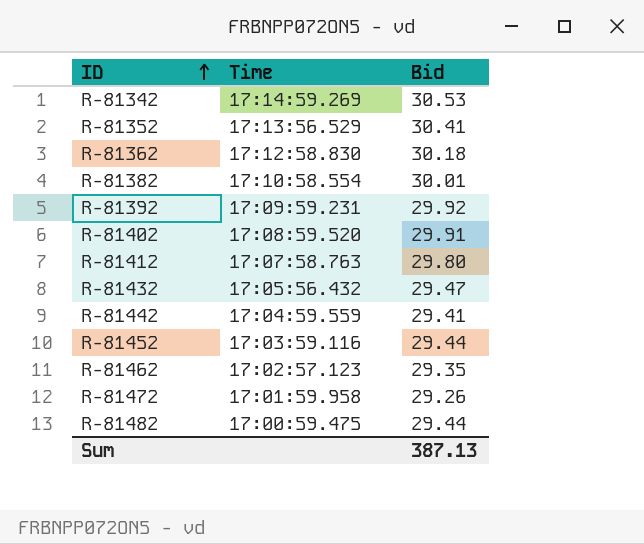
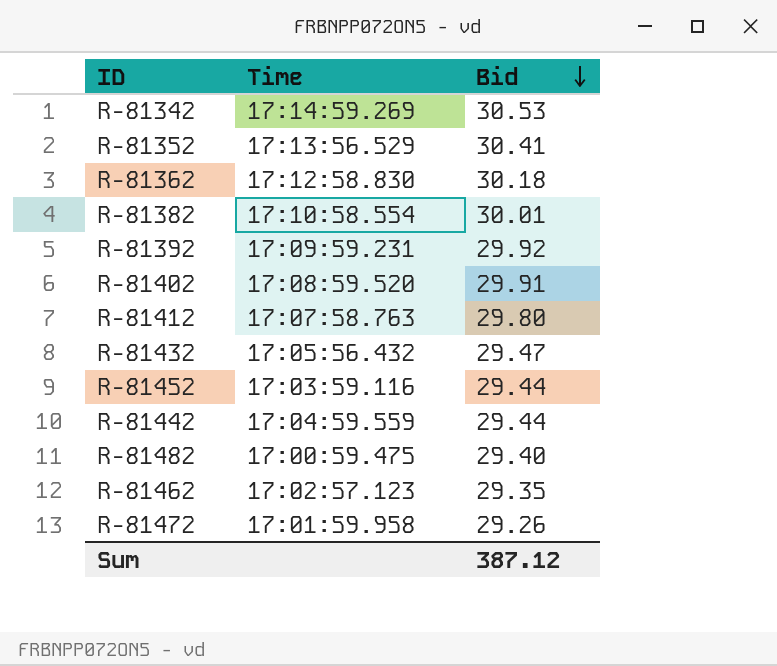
row order: ID ascending -> Bid descending
R-81442 | Bid: 29.41 -> 29.44
R-81482 | Bid: 29.44 -> 29.40
Sum | Bid: 387.13 -> 387.12

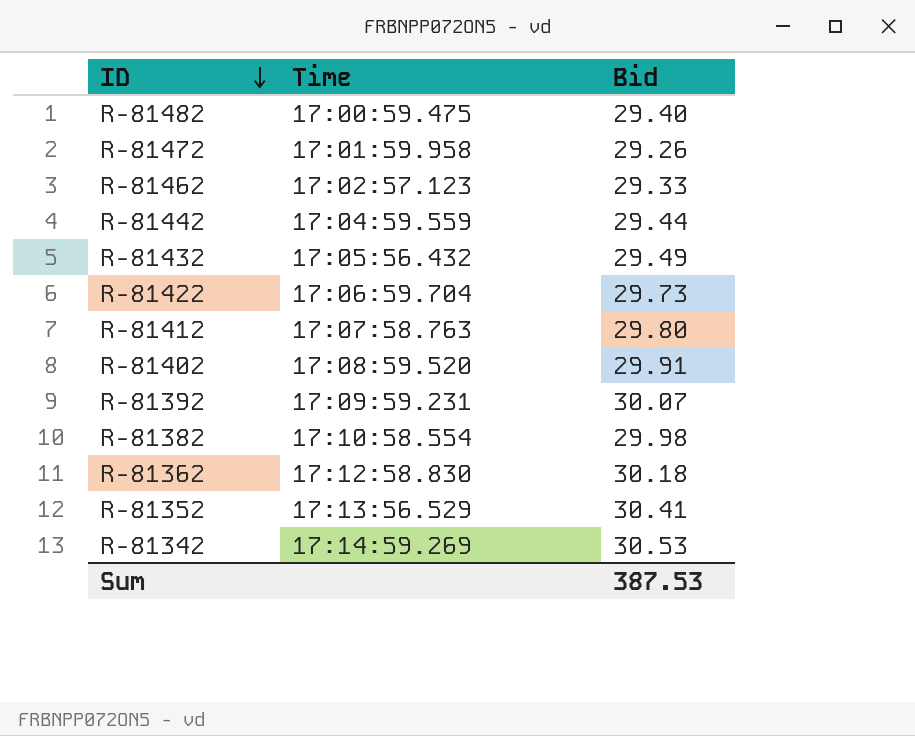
row order: Bid descending -> ID descending
row R-81452: 17:03:59.116 | 29.44 -> none
R-81462 | Bid: 29.35 -> 29.33
R-81432 | Bid: 29.47 -> 29.49
row R-81422: none -> 17:06:59.704 | 29.73
R-81392 | Bid: 29.92 -> 30.07
R-81382 | Bid: 30.01 -> 29.98
Sum | Bid: 387.12 -> 387.53

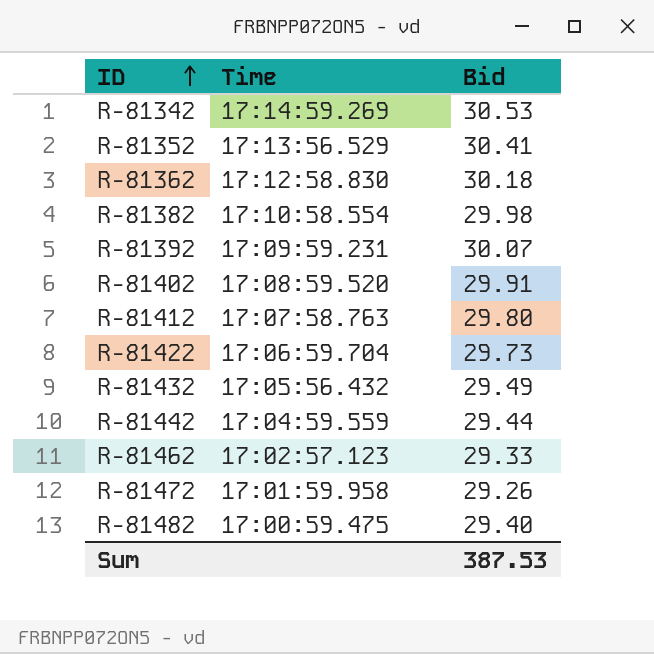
row order: ID descending -> ID ascending

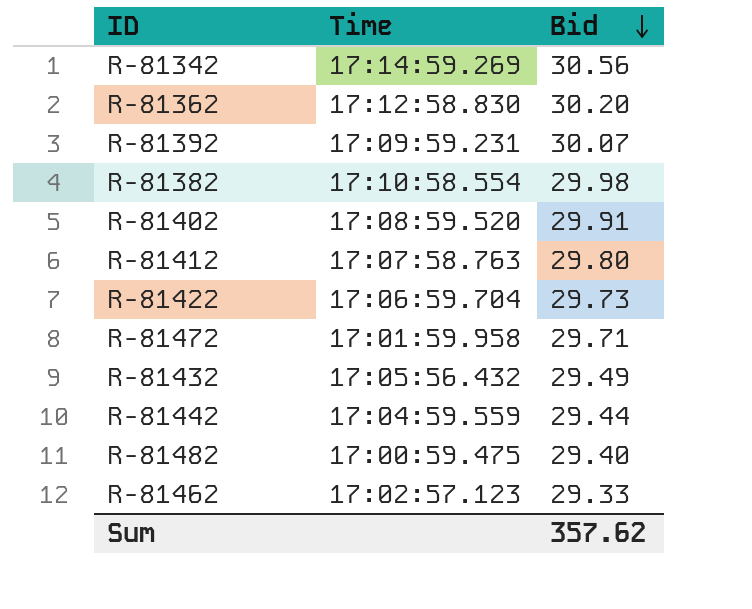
row order: ID ascending -> Bid descending
row R-81352: 17:13:56.529 | 30.41 -> none
R-81342 | Bid: 30.53 -> 30.56
R-81362 | Bid: 30.18 -> 30.20
R-81472 | Bid: 29.26 -> 29.71
Sum | Bid: 387.53 -> 357.62

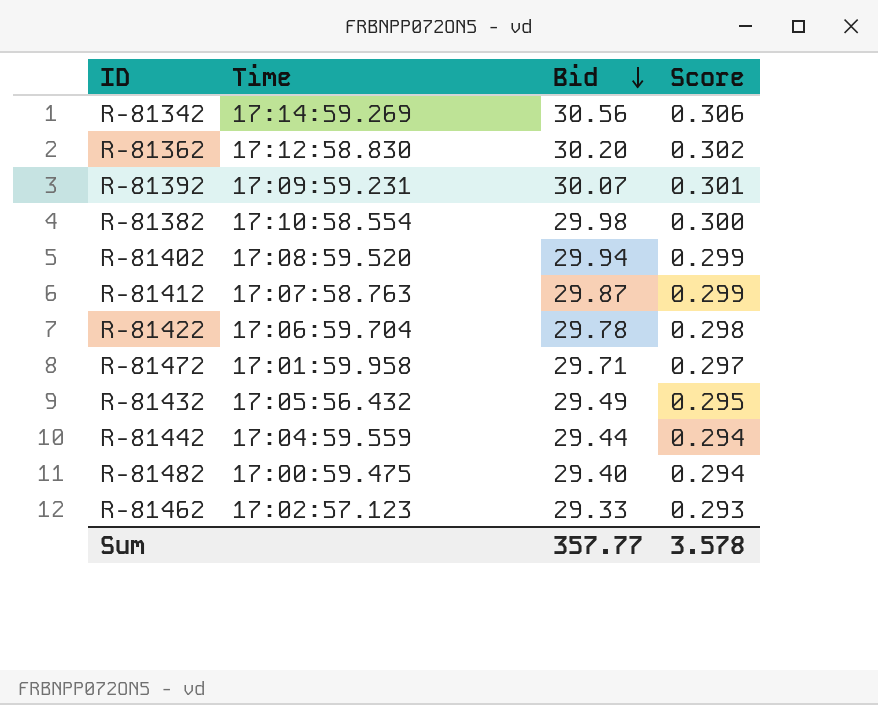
column Score | formula: none -> [Bid] * 0.01
R-81402 | Bid: 29.91 -> 29.94
R-81412 | Bid: 29.80 -> 29.87
R-81422 | Bid: 29.73 -> 29.78
Sum | Bid: 357.62 -> 357.77

